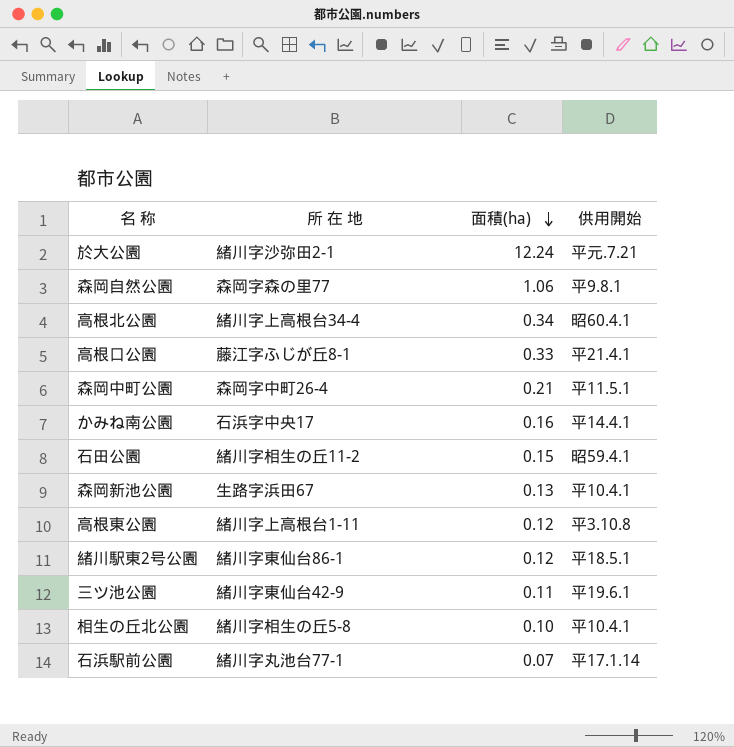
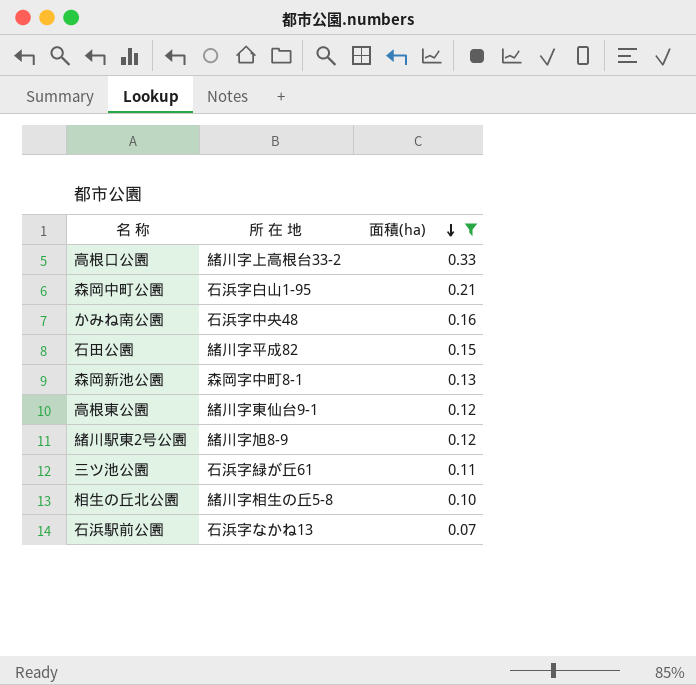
filter: none -> 面積(ha) <= 0.33
column 供用開始 | position: 4 -> none
高根口公園 | 所 在 地: 藤江字ふじが丘8-1 -> 緒川字上高根台33-2
森岡中町公園 | 所 在 地: 森岡字中町26-4 -> 石浜字白山1-95
かみね南公園 | 所 在 地: 石浜字中央17 -> 石浜字中央48
石田公園 | 所 在 地: 緒川字相生の丘11-2 -> 緒川字平成82
森岡新池公園 | 所 在 地: 生路字浜田67 -> 森岡字中町8-1
高根東公園 | 所 在 地: 緒川字上高根台1-11 -> 緒川字東仙台9-1
緒川駅東2号公園 | 所 在 地: 緒川字東仙台86-1 -> 緒川字旭8-9
三ツ池公園 | 所 在 地: 緒川字東仙台42-9 -> 石浜字緑が丘61
石浜駅前公園 | 所 在 地: 緒川字丸池台77-1 -> 石浜字なかね13

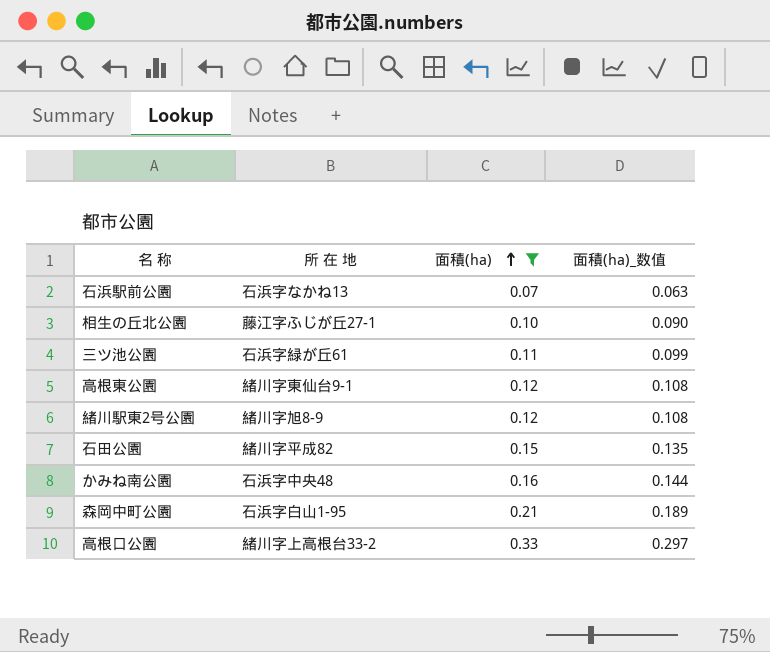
row order: 面積(ha) descending -> 面積(ha) ascending
column 面積(ha)_数值 | formula: none -> [面積(ha)] * 0.9
row 森岡新池公園: 森岡字中町8-1 | 0.13 -> none
相生の丘北公園 | 所 在 地: 緒川字相生の丘5-8 -> 藤江字ふじが丘27-1

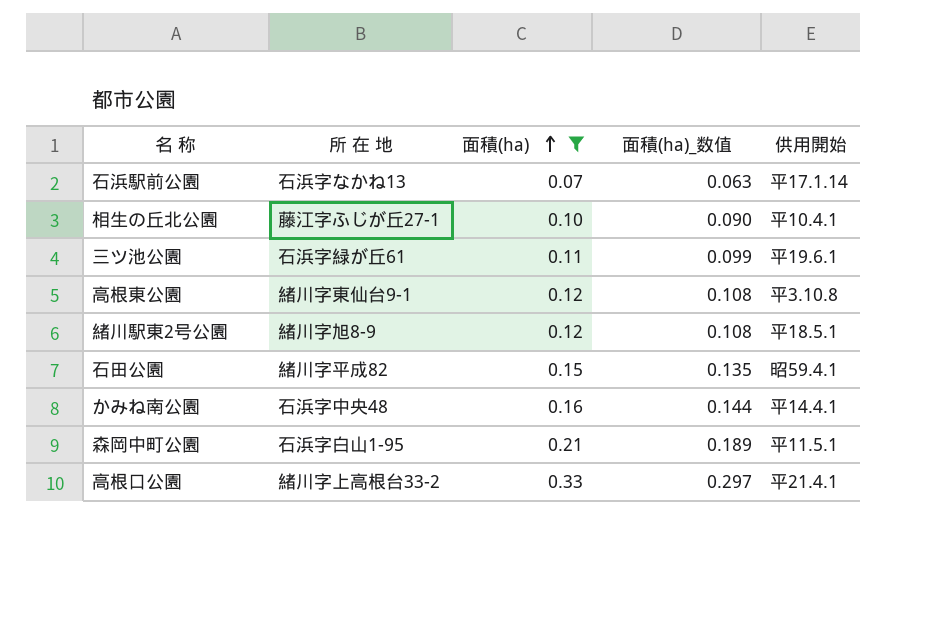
column 供用開始 | position: none -> 5

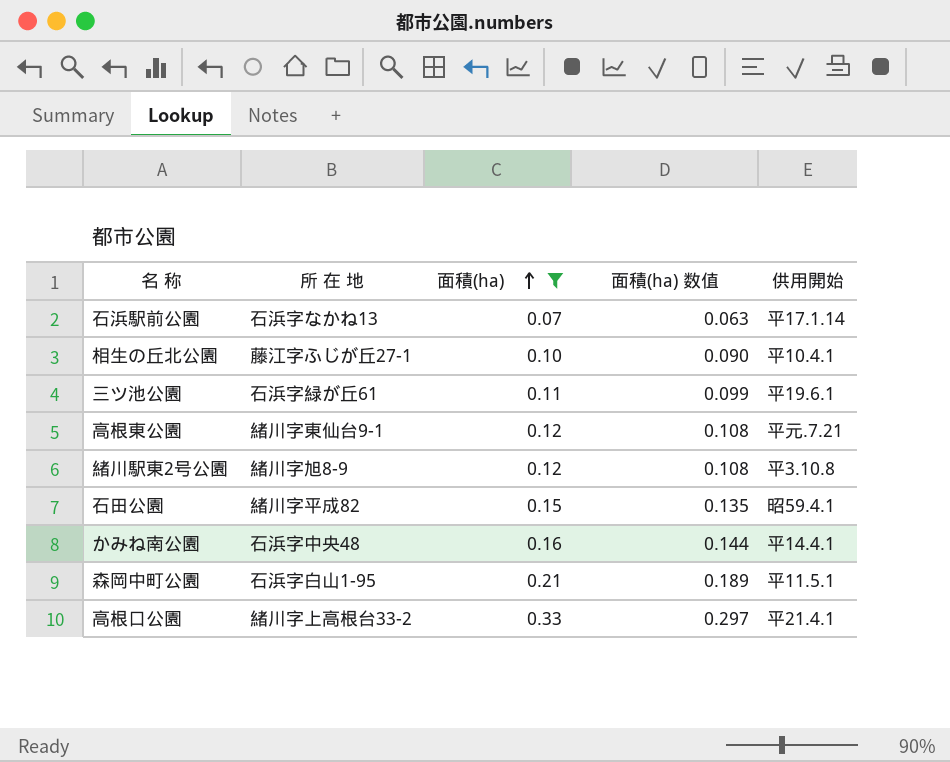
column name: 面積(ha)_数值 -> 面積(ha) 数值
高根東公園 | 供用開始: 平3.10.8 -> 平元.7.21
緒川駅東2号公園 | 供用開始: 平18.5.1 -> 平3.10.8

